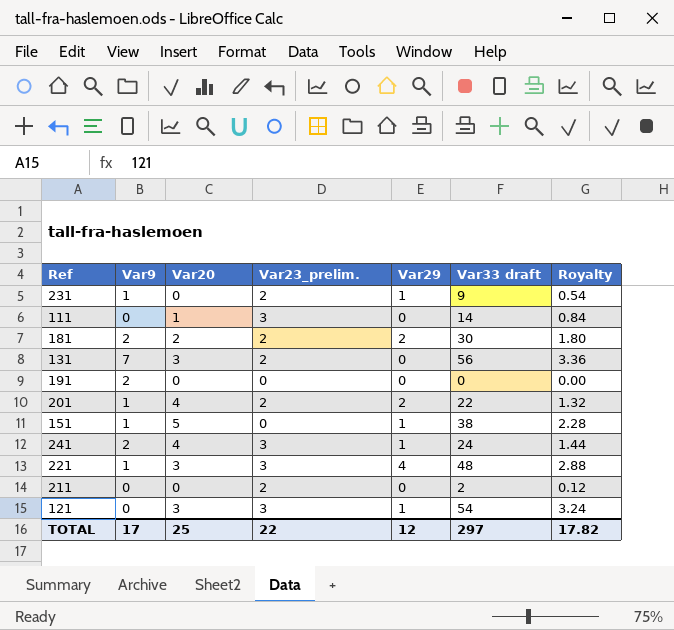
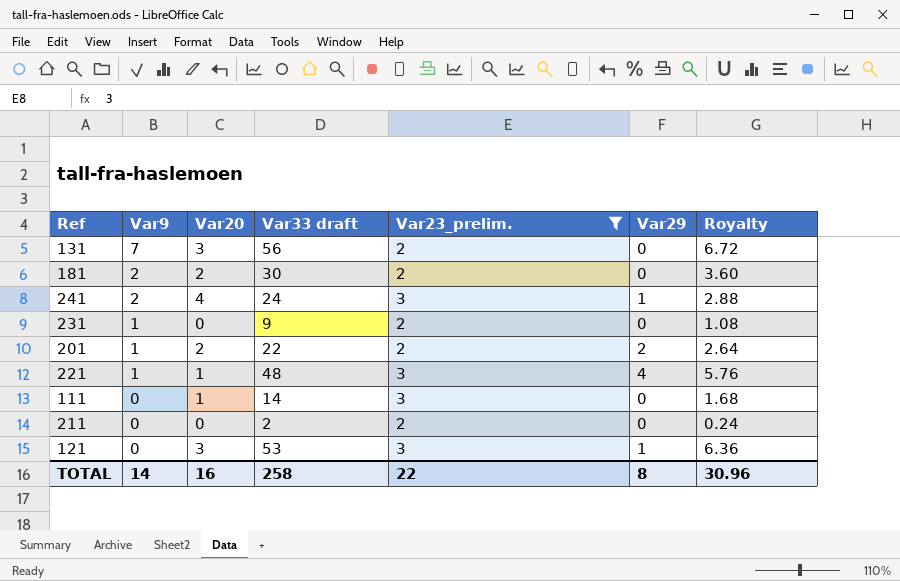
filter: none -> Var23_prelim. != 0
row order: none -> Var9 descending
column Var33 draft | position: 6 -> 4
column Royalty | formula: [Var33 draft] * 0.06 -> [Var33 draft] * 0.12
181 | Var29: 2 -> 0
231 | Var29: 1 -> 0
201 | Var20: 4 -> 2
221 | Var20: 3 -> 1
121 | Var33 draft: 54 -> 53
TOTAL | Var9: 17 -> 14
TOTAL | Var20: 25 -> 16
TOTAL | Var33 draft: 297 -> 258
TOTAL | Var29: 12 -> 8
TOTAL | Royalty: 17.82 -> 30.96

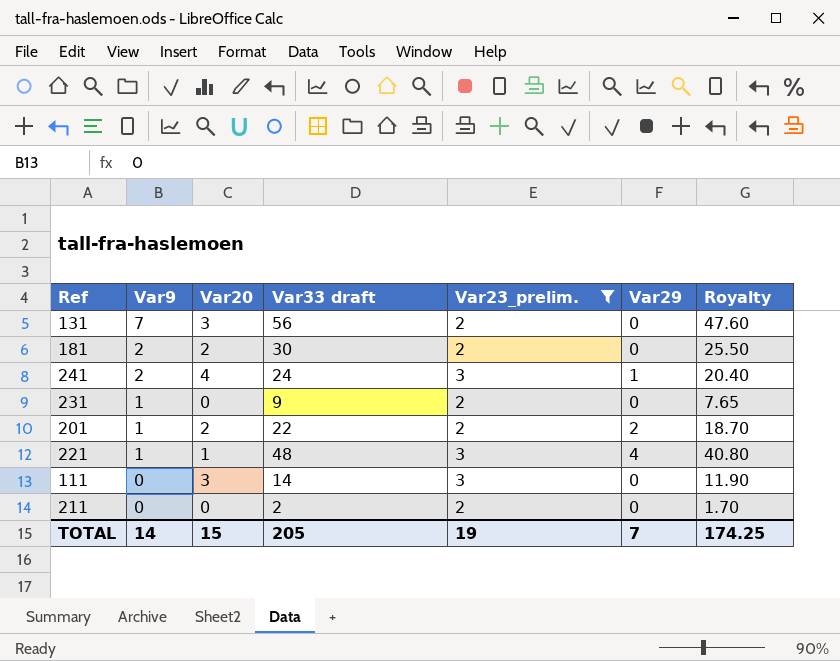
column Royalty | formula: [Var33 draft] * 0.12 -> [Var33 draft] * 0.85
row 121: 0 | 3 | 53 | 3 | 1 | 6.36 -> none
111 | Var20: 1 -> 3
TOTAL | Var20: 16 -> 15
TOTAL | Var33 draft: 258 -> 205
TOTAL | Var23_prelim.: 22 -> 19
TOTAL | Var29: 8 -> 7
TOTAL | Royalty: 30.96 -> 174.25

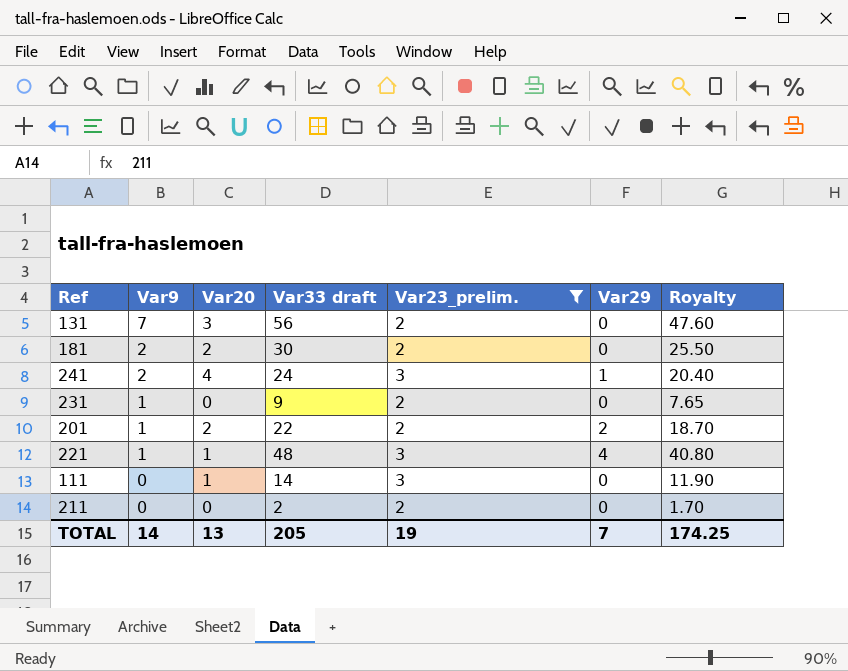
111 | Var20: 3 -> 1
TOTAL | Var20: 15 -> 13

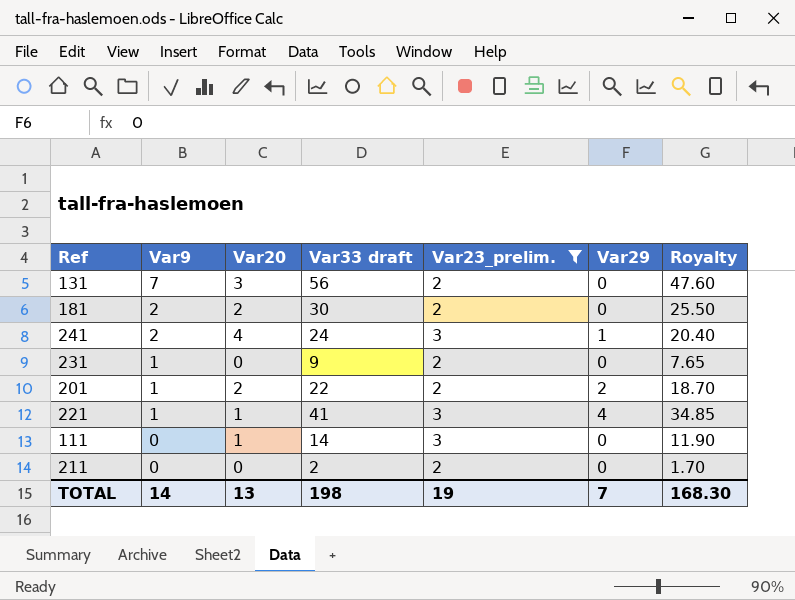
221 | Var33 draft: 48 -> 41
221 | Royalty: 40.80 -> 34.85
TOTAL | Var33 draft: 205 -> 198
TOTAL | Royalty: 174.25 -> 168.30

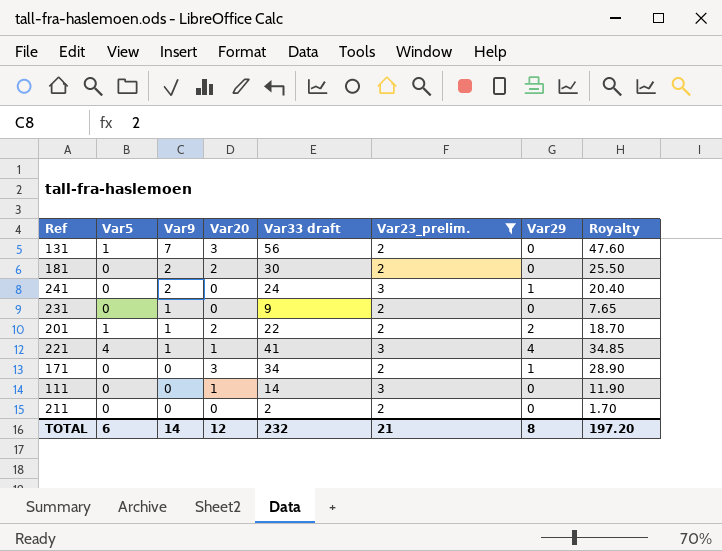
column Var5 | position: none -> 2
241 | Var20: 4 -> 0
row 171: none -> 0 | 0 | 3 | 34 | 2 | 1 | 28.90
TOTAL | Var20: 13 -> 12
TOTAL | Var33 draft: 198 -> 232
TOTAL | Var23_prelim.: 19 -> 21
TOTAL | Var29: 7 -> 8
TOTAL | Royalty: 168.30 -> 197.20

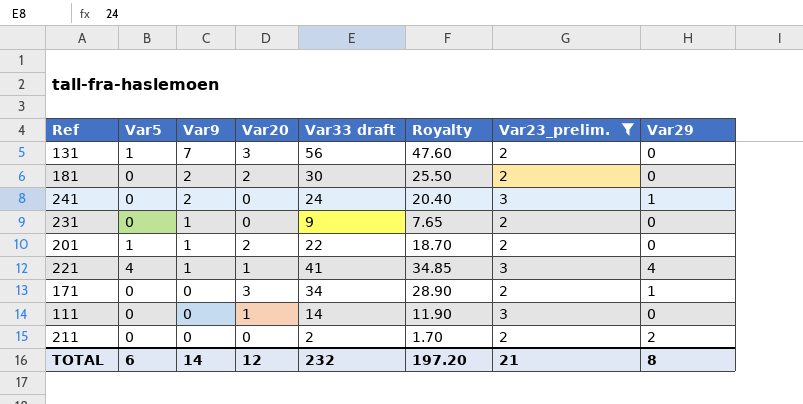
column Royalty | position: 8 -> 6
201 | Var29: 2 -> 0
211 | Var29: 0 -> 2

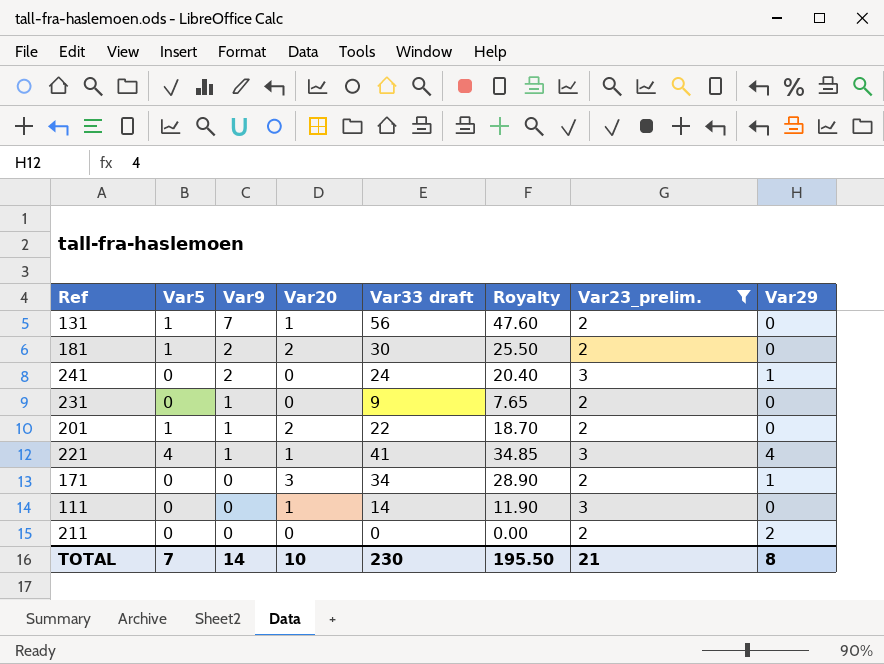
131 | Var20: 3 -> 1
181 | Var5: 0 -> 1
211 | Var33 draft: 2 -> 0
211 | Royalty: 1.70 -> 0.00
TOTAL | Var5: 6 -> 7
TOTAL | Var20: 12 -> 10
TOTAL | Var33 draft: 232 -> 230
TOTAL | Royalty: 197.20 -> 195.50

